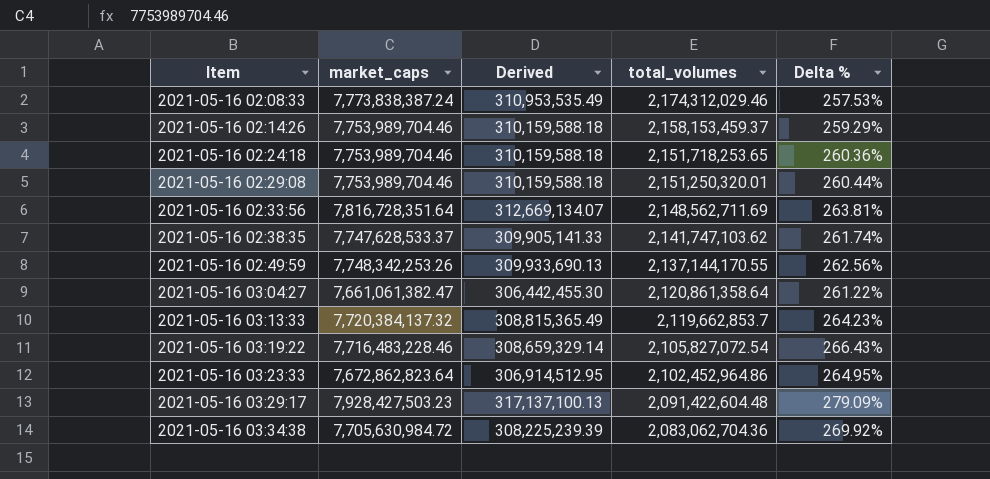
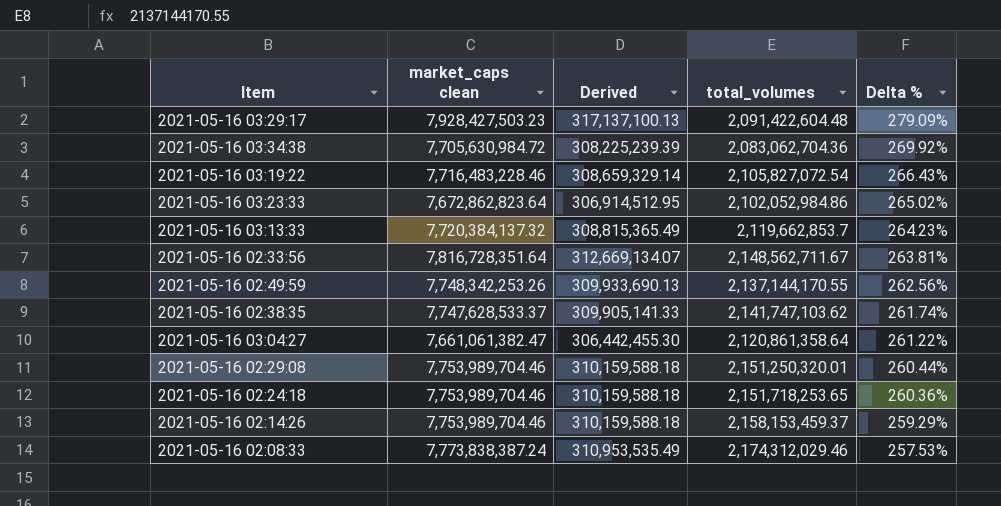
row order: Item ascending -> Delta % descending
column name: market_caps -> market_caps clean
2021-05-16 03:23:33 | total_volumes: 2,102,452,964.86 -> 2,102,052,984.86
2021-05-16 03:23:33 | Delta %: 264.95% -> 265.02%
2021-05-16 02:33:56 | total_volumes: 2,148,562,711.69 -> 2,148,562,711.67

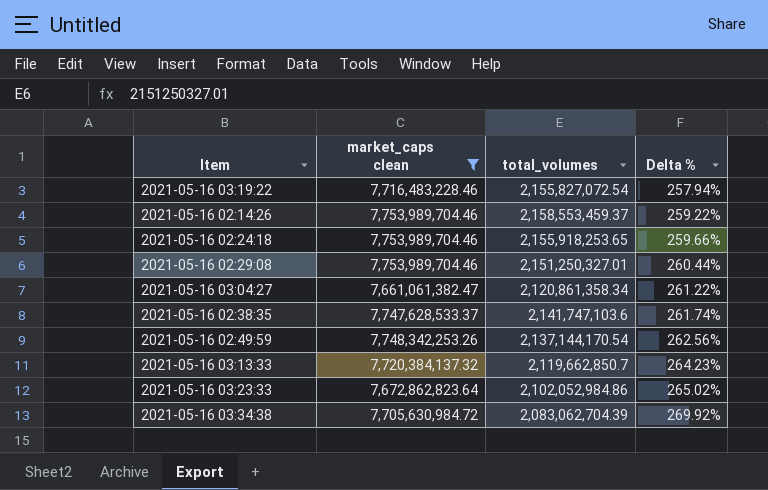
filter: none -> market_caps clean <= 7,753,989,704.46
row order: Delta % descending -> Delta % ascending
column Derived | formula: [market_caps clean] * 0.04 -> none
2021-05-16 03:19:22 | total_volumes: 2,105,827,072.54 -> 2,155,827,072.54
2021-05-16 03:19:22 | Delta %: 266.43% -> 257.94%
2021-05-16 02:14:26 | total_volumes: 2,158,153,459.37 -> 2,158,553,459.37
2021-05-16 02:14:26 | Delta %: 259.29% -> 259.22%
2021-05-16 02:24:18 | total_volumes: 2,151,718,253.65 -> 2,155,918,253.65
2021-05-16 02:24:18 | Delta %: 260.36% -> 259.66%
2021-05-16 02:29:08 | total_volumes: 2,151,250,320.01 -> 2,151,250,327.01
2021-05-16 03:04:27 | total_volumes: 2,120,861,358.64 -> 2,120,861,358.34
2021-05-16 02:38:35 | total_volumes: 2,141,747,103.62 -> 2,141,747,103.6
2021-05-16 02:49:59 | total_volumes: 2,137,144,170.55 -> 2,137,144,170.54
2021-05-16 03:13:33 | total_volumes: 2,119,662,853.7 -> 2,119,662,850.7
2021-05-16 03:34:38 | total_volumes: 2,083,062,704.36 -> 2,083,062,704.39

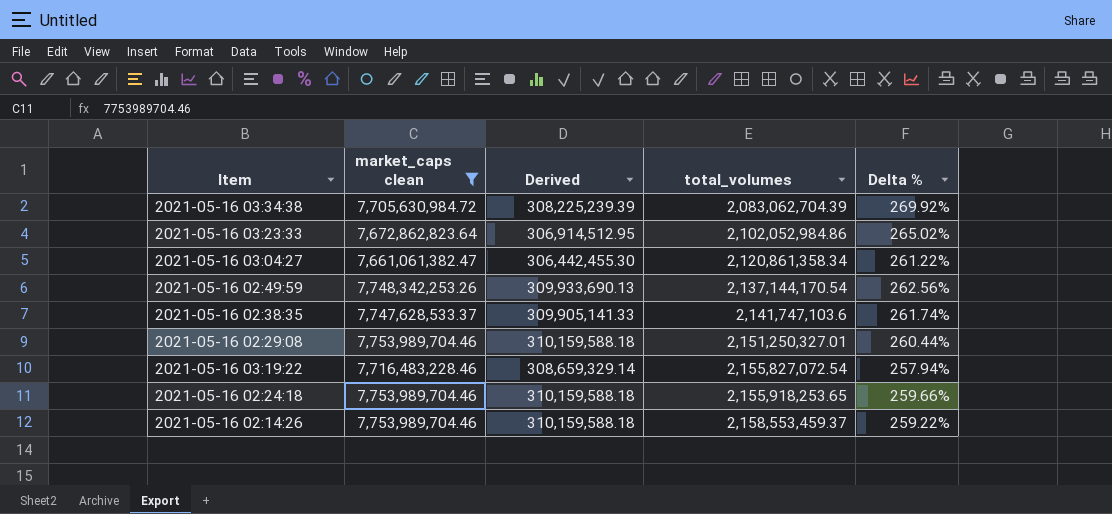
row order: Delta % ascending -> total_volumes ascending
column Derived | formula: none -> [market_caps clean] * 0.04
row 2021-05-16 03:13:33: 7,720,384,137.32 | 2,119,662,850.7 | 264.23% -> none

